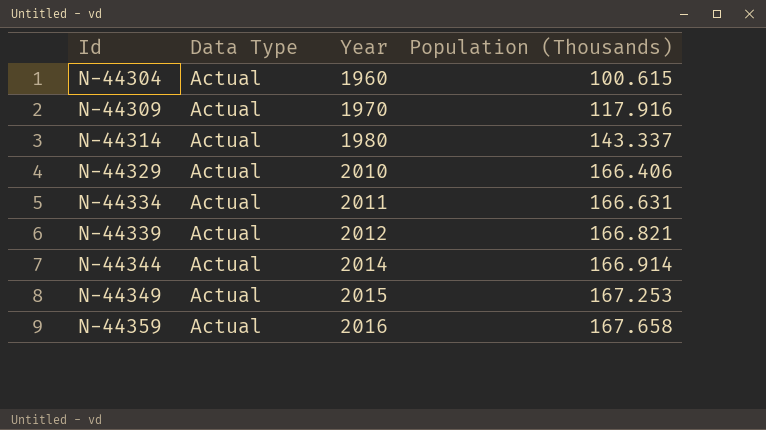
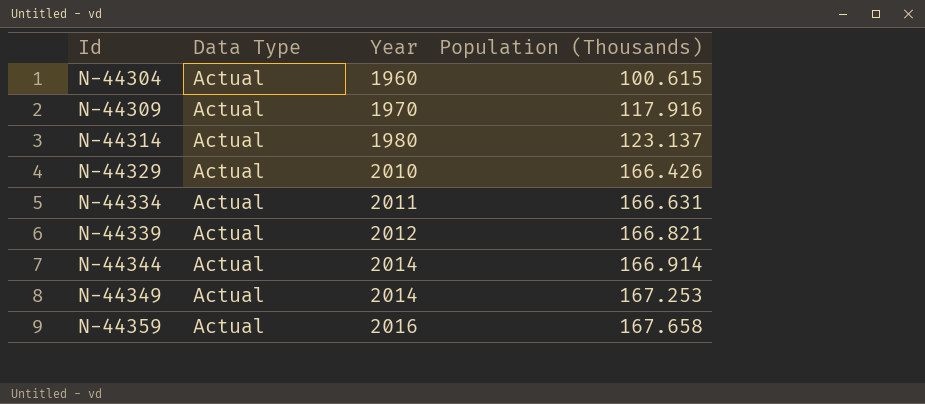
N-44314 | Population (Thousands): 143.337 -> 123.137
N-44329 | Population (Thousands): 166.406 -> 166.426
N-44349 | Year: 2015 -> 2014

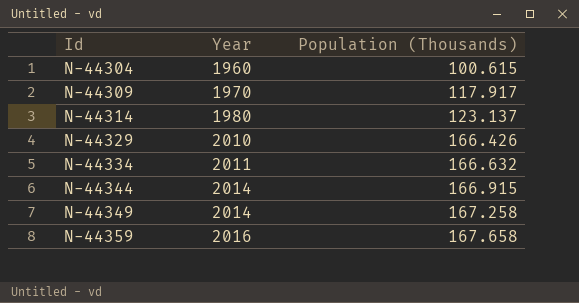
column Data Type | position: 2 -> none
row N-44339: Actual | 2012 | 166.821 -> none
N-44309 | Population (Thousands): 117.916 -> 117.917
N-44334 | Population (Thousands): 166.631 -> 166.632
N-44344 | Population (Thousands): 166.914 -> 166.915
N-44349 | Population (Thousands): 167.253 -> 167.258

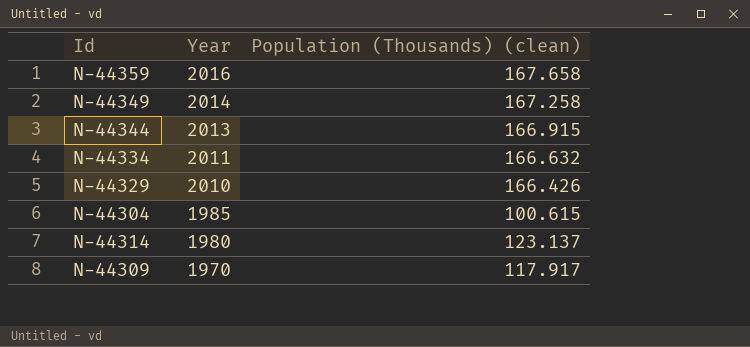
row order: Id ascending -> Year descending
column name: Population (Thousands) -> Population (Thousands) (clean)
N-44344 | Year: 2014 -> 2013
N-44304 | Year: 1960 -> 1985

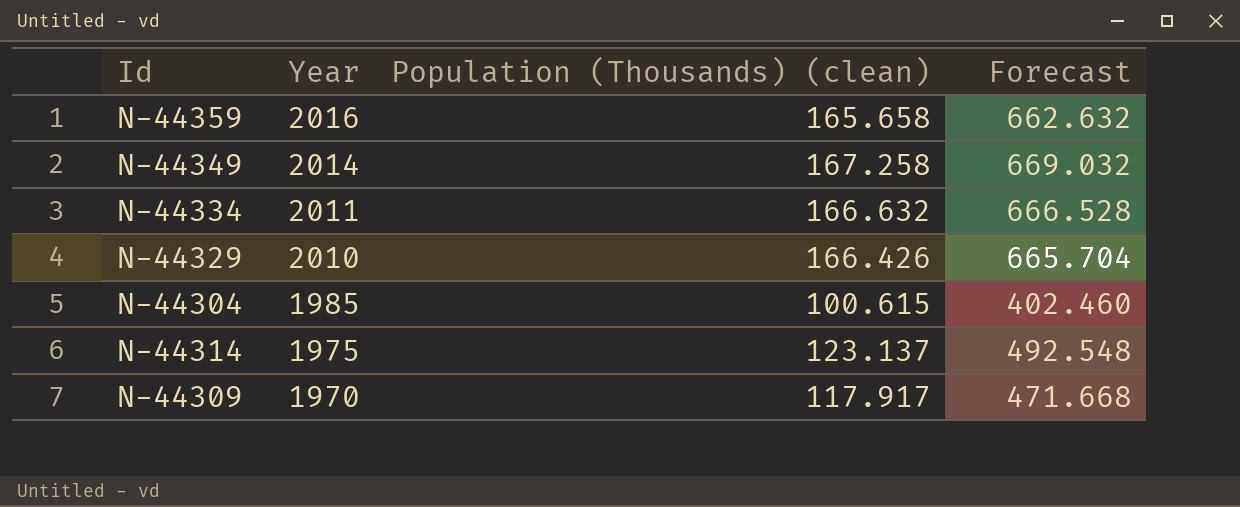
column Forecast | formula: none -> [Population (Thousands) (clean)] * 4
row N-44344: 2013 | 166.915 -> none
N-44359 | Population (Thousands) (clean): 167.658 -> 165.658
N-44314 | Year: 1980 -> 1975

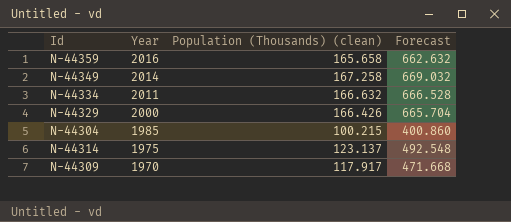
N-44329 | Year: 2010 -> 2000
N-44304 | Population (Thousands) (clean): 100.615 -> 100.215
N-44304 | Forecast: 402.460 -> 400.860

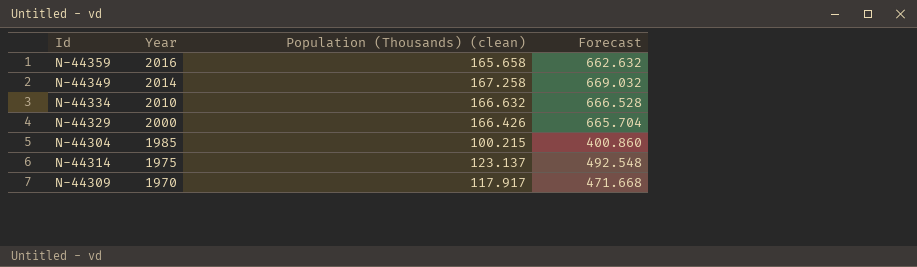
N-44334 | Year: 2011 -> 2010

